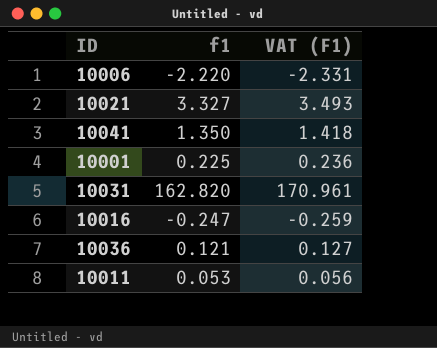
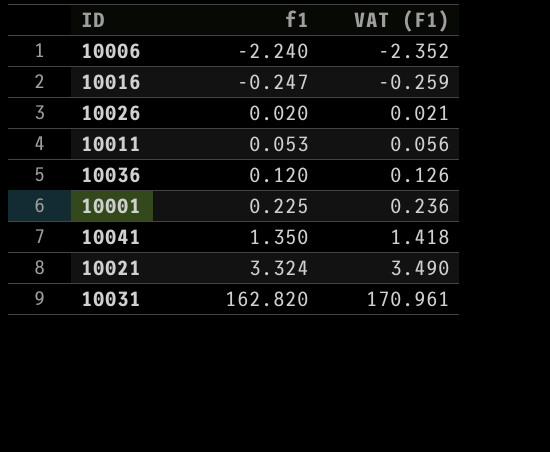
row order: none -> f1 ascending
10006 | f1: -2.220 -> -2.240
10006 | VAT (F1): -2.331 -> -2.352
row 10026: none -> 0.020 | 0.021
10036 | f1: 0.121 -> 0.120
10036 | VAT (F1): 0.127 -> 0.126
10021 | f1: 3.327 -> 3.324
10021 | VAT (F1): 3.493 -> 3.490

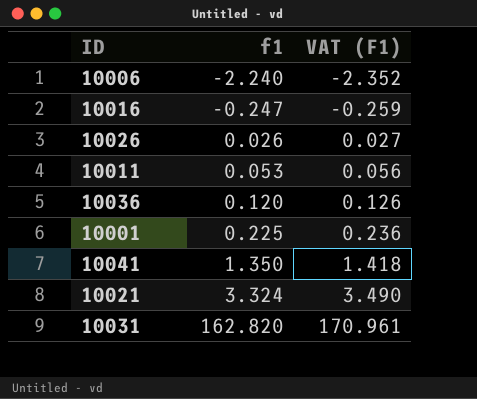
10026 | f1: 0.020 -> 0.026
10026 | VAT (F1): 0.021 -> 0.027

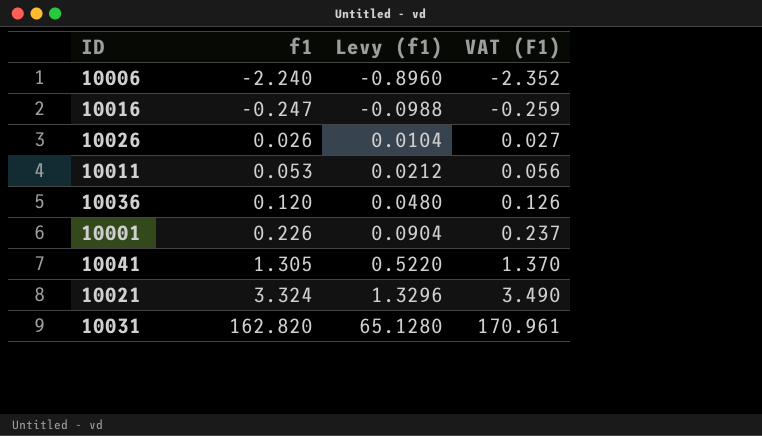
column Levy (f1) | formula: none -> [f1] * 0.4
10001 | f1: 0.225 -> 0.226
10001 | VAT (F1): 0.236 -> 0.237
10041 | f1: 1.350 -> 1.305
10041 | VAT (F1): 1.418 -> 1.370

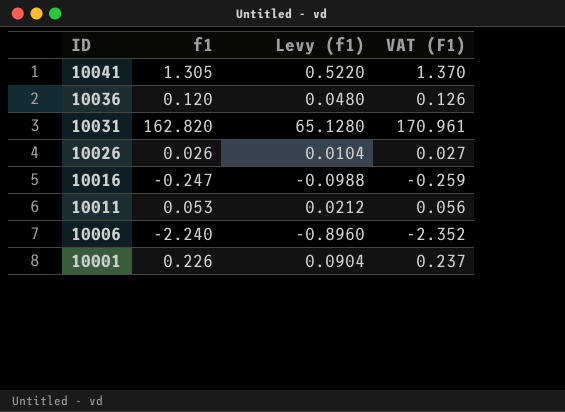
row order: f1 ascending -> ID descending
row 10021: 3.324 | 1.3296 | 3.490 -> none

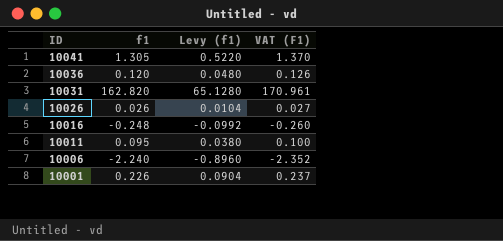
10016 | f1: -0.247 -> -0.248
10016 | Levy (f1): -0.0988 -> -0.0992
10016 | VAT (F1): -0.259 -> -0.260
10011 | f1: 0.053 -> 0.095
10011 | Levy (f1): 0.0212 -> 0.0380
10011 | VAT (F1): 0.056 -> 0.100

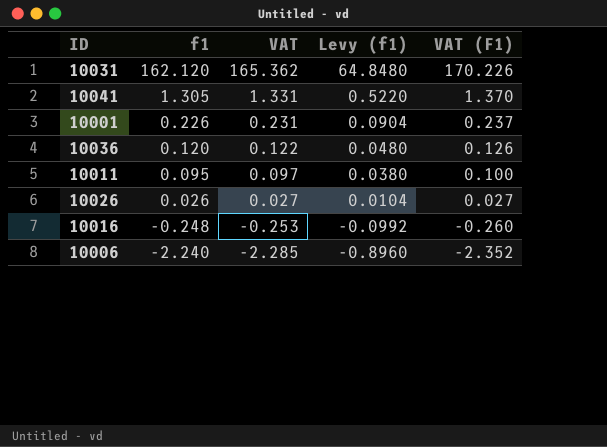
row order: ID descending -> f1 descending
column VAT | formula: none -> [f1] * 1.02
10031 | f1: 162.820 -> 162.120
10031 | Levy (f1): 65.1280 -> 64.8480
10031 | VAT (F1): 170.961 -> 170.226

